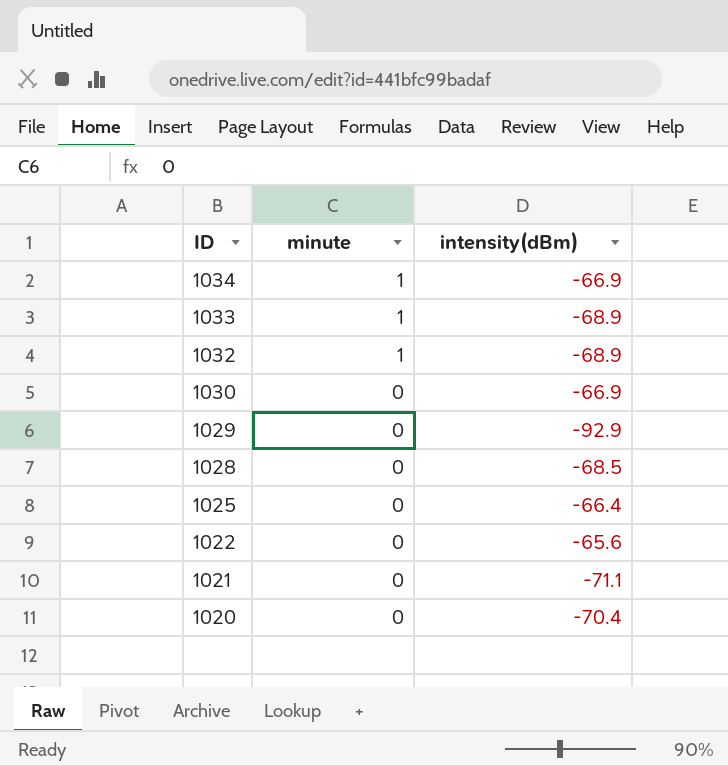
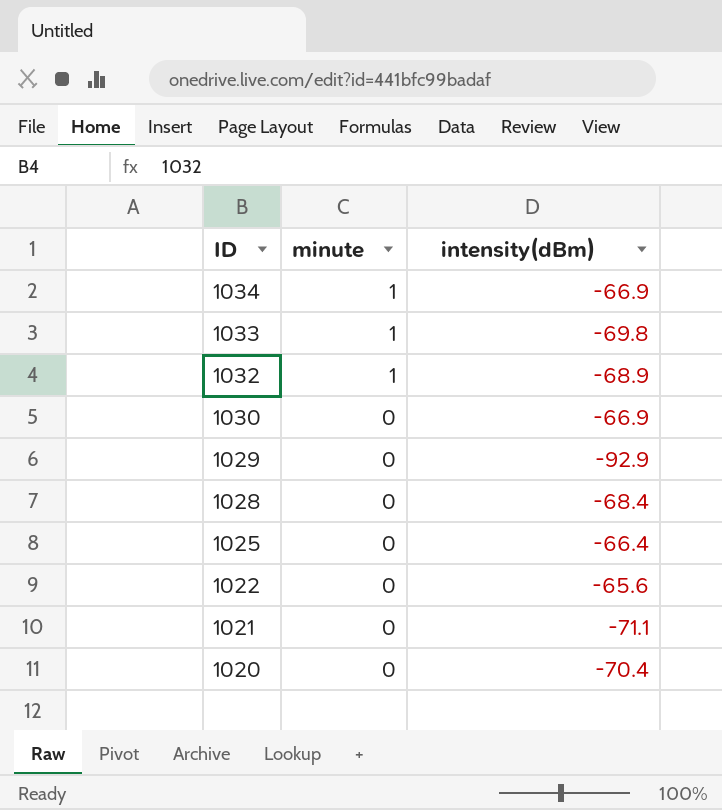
1033 | intensity(dBm): -68.9 -> -69.8
1028 | intensity(dBm): -68.5 -> -68.4

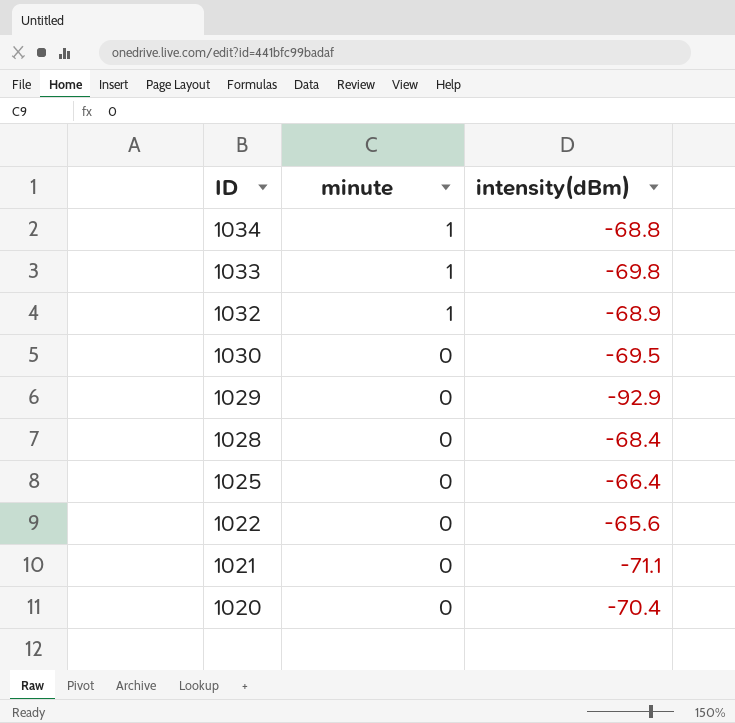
1034 | intensity(dBm): -66.9 -> -68.8
1030 | intensity(dBm): -66.9 -> -69.5

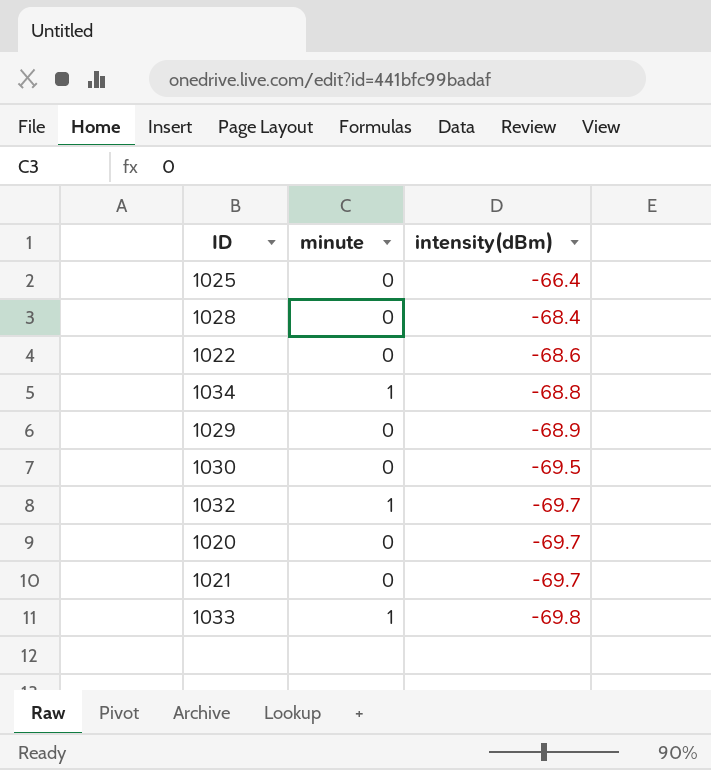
row order: ID descending -> intensity(dBm) descending
1022 | intensity(dBm): -65.6 -> -68.6
1029 | intensity(dBm): -92.9 -> -68.9
1032 | intensity(dBm): -68.9 -> -69.7
1020 | intensity(dBm): -70.4 -> -69.7
1021 | intensity(dBm): -71.1 -> -69.7

